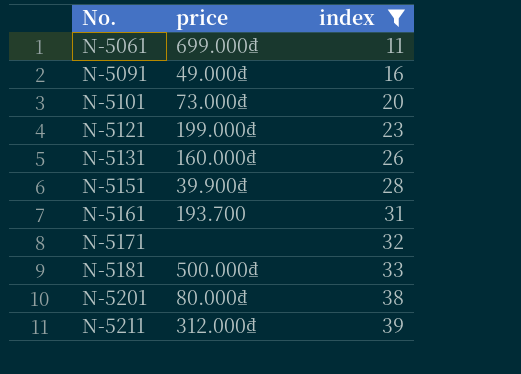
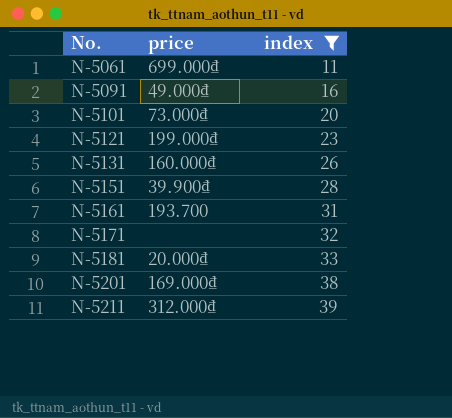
N-5181 | price: 500.000₫ -> 20.000₫
N-5201 | price: 80.000₫ -> 169.000₫

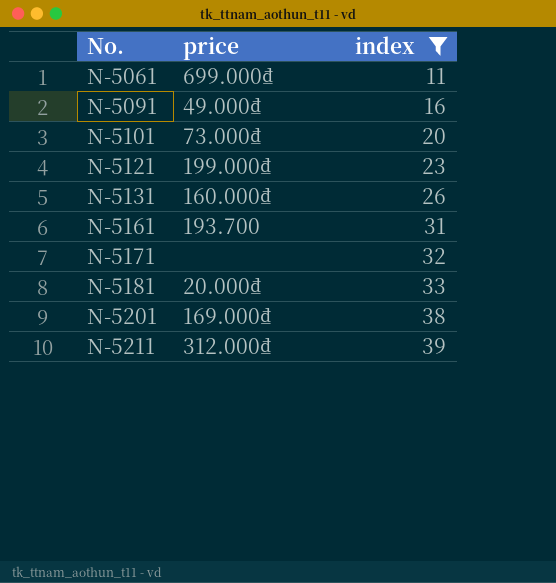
row N-5151: 39.900₫ | 28 -> none

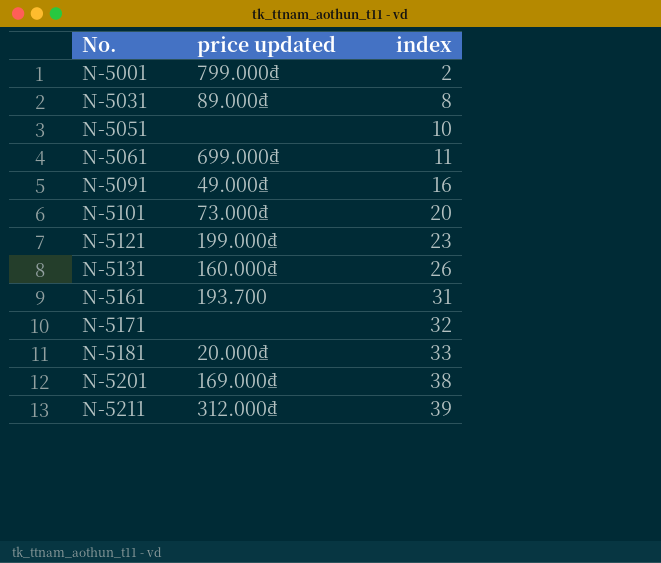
filter: index >= 11 -> none
column name: price -> price updated

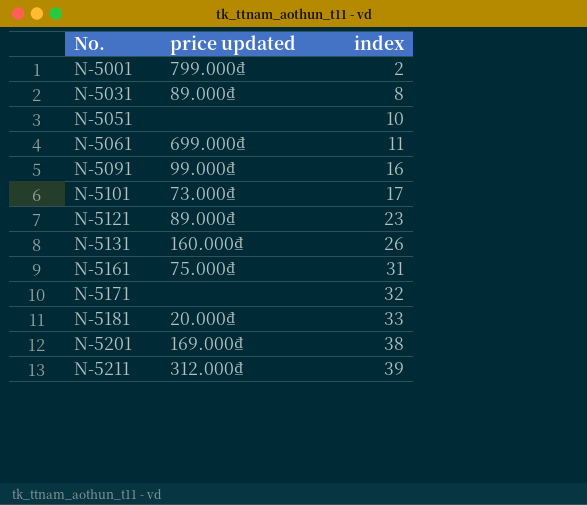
N-5091 | price updated: 49.000₫ -> 99.000₫
N-5101 | index: 20 -> 17
N-5121 | price updated: 199.000₫ -> 89.000₫
N-5161 | price updated: 193.700 -> 75.000₫

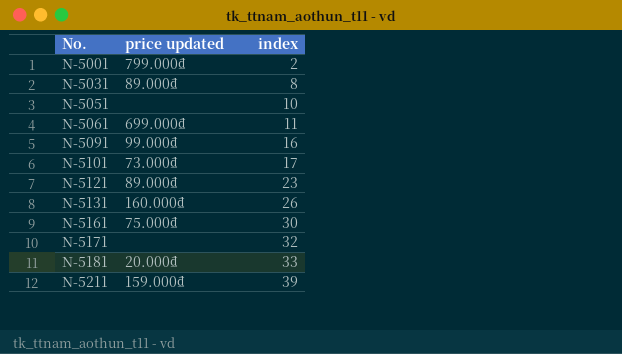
row N-5201: 169.000₫ | 38 -> none
N-5161 | index: 31 -> 30
N-5211 | price updated: 312.000₫ -> 159.000₫

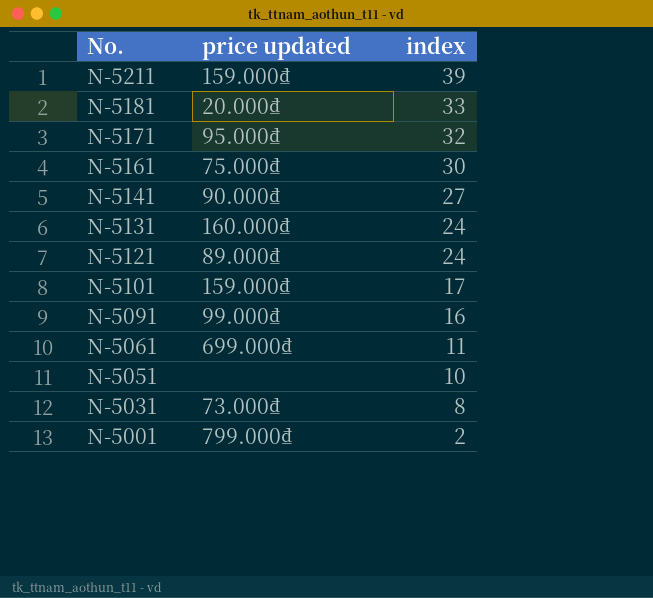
row order: No. ascending -> No. descending
N-5171 | price updated: none -> 95.000₫
row N-5141: none -> 90.000₫ | 27
N-5131 | index: 26 -> 24
N-5121 | index: 23 -> 24
N-5101 | price updated: 73.000₫ -> 159.000₫
N-5031 | price updated: 89.000₫ -> 73.000₫

